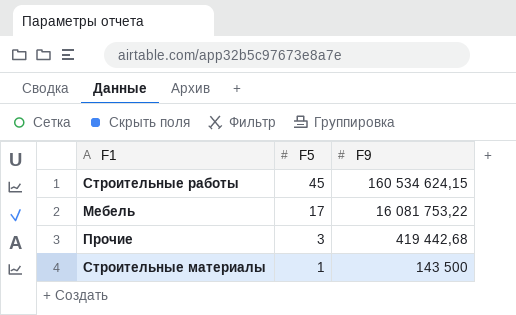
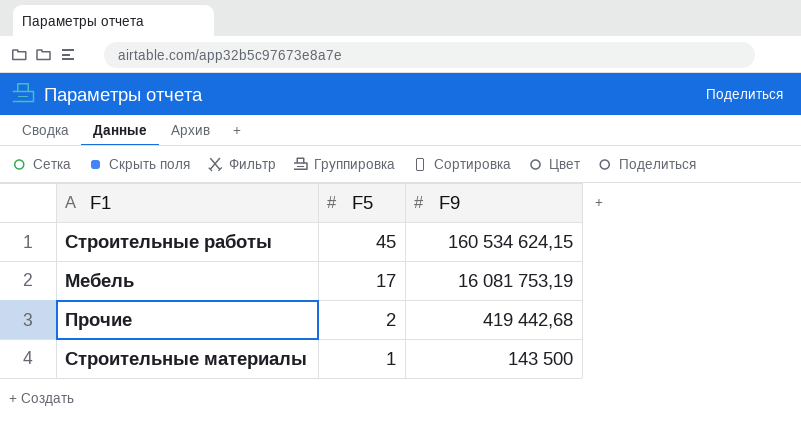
Мебель | F9: 16 081 753,22 -> 16 081 753,19
Прочие | F5: 3 -> 2

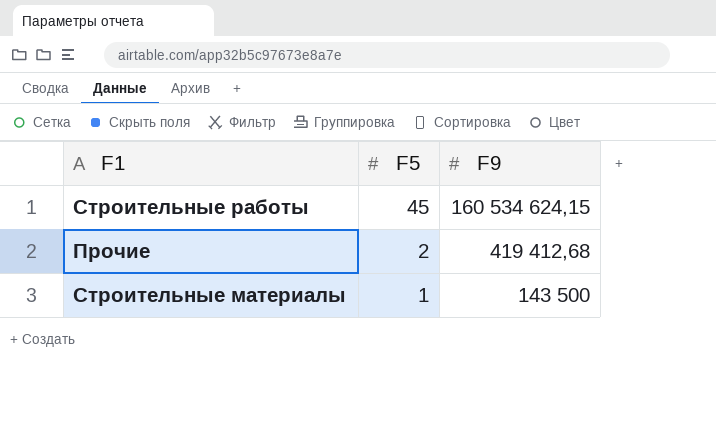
row Мебель: 17 | 16 081 753,19 -> none
Прочие | F9: 419 442,68 -> 419 412,68

